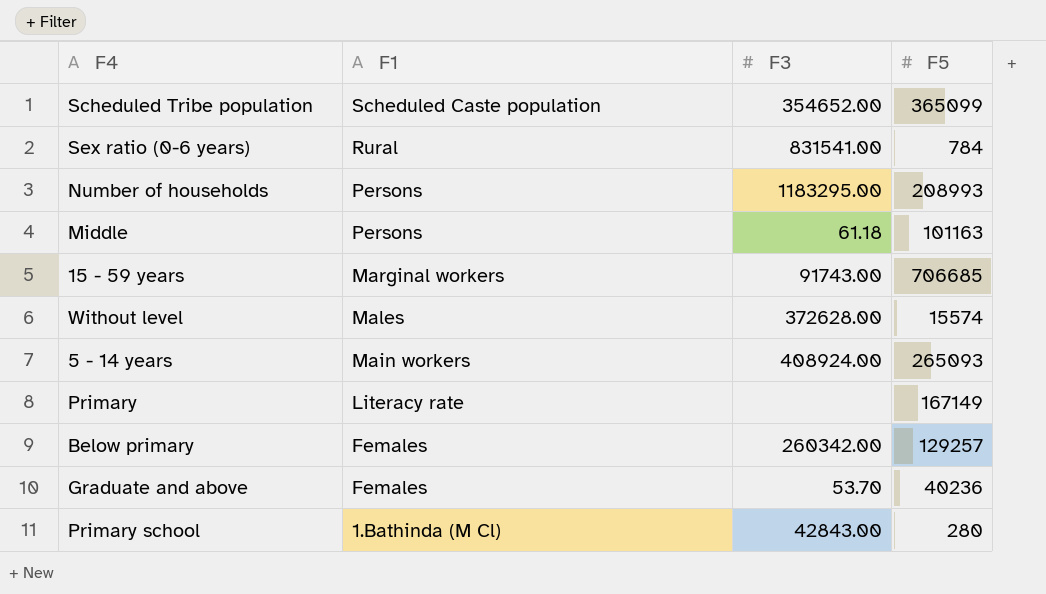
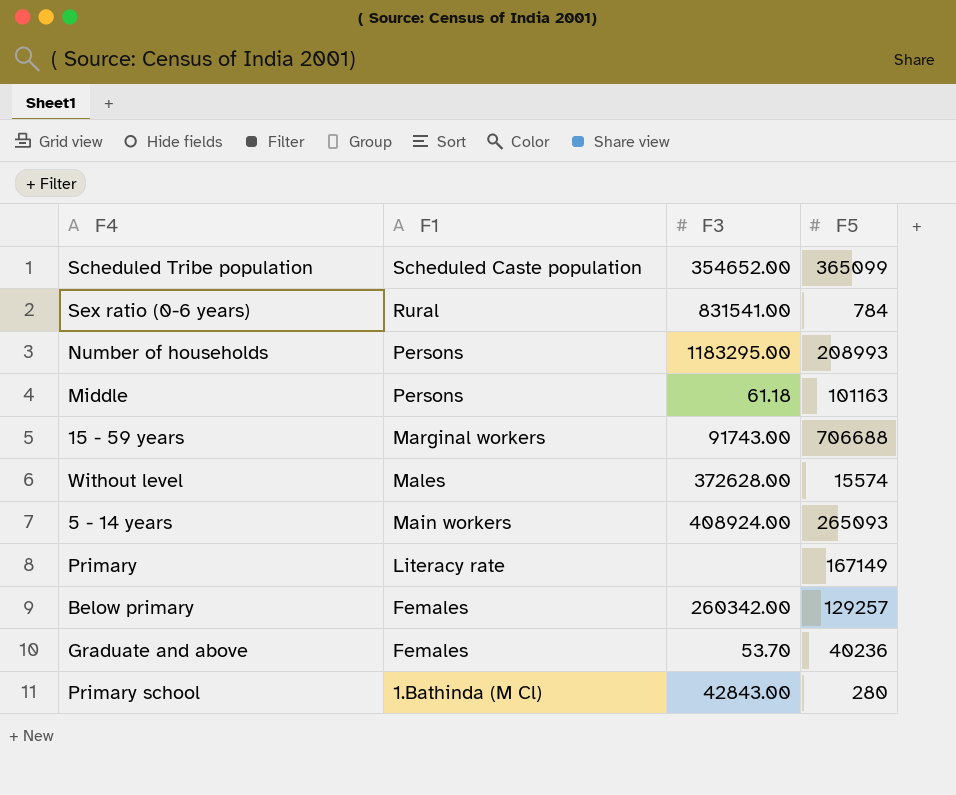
15 - 59 years | F5: 706685 -> 706688

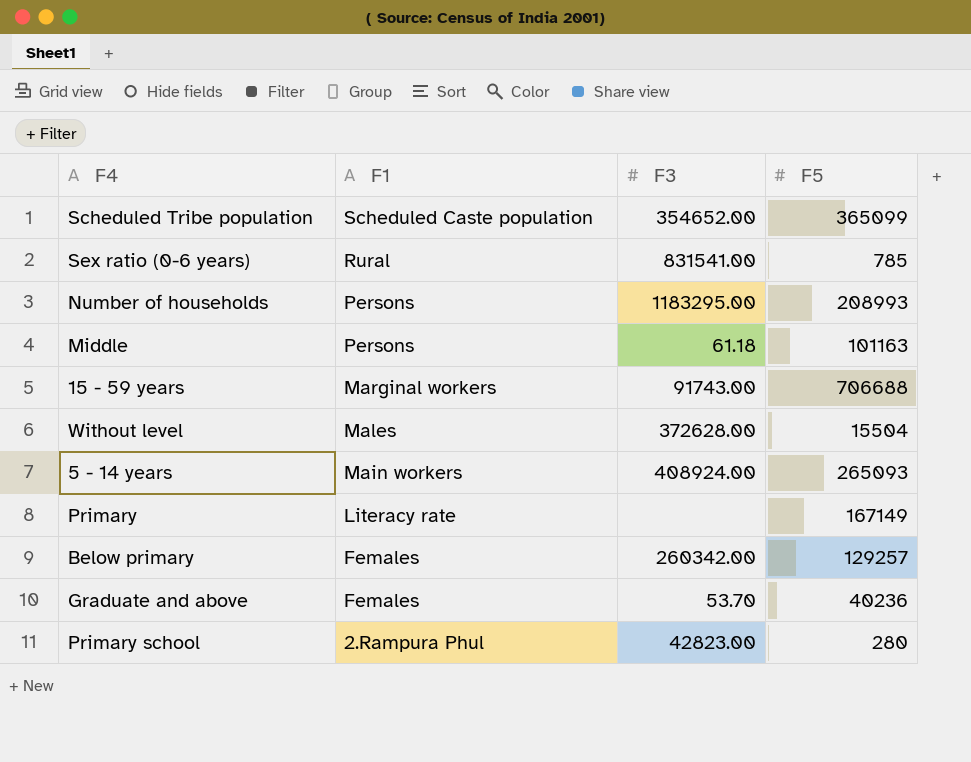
Sex ratio (0-6 years) | F5: 784 -> 785
Without level | F5: 15574 -> 15504
Primary school | F1: 1.Bathinda (M Cl) -> 2.Rampura Phul
Primary school | F3: 42843.00 -> 42823.00

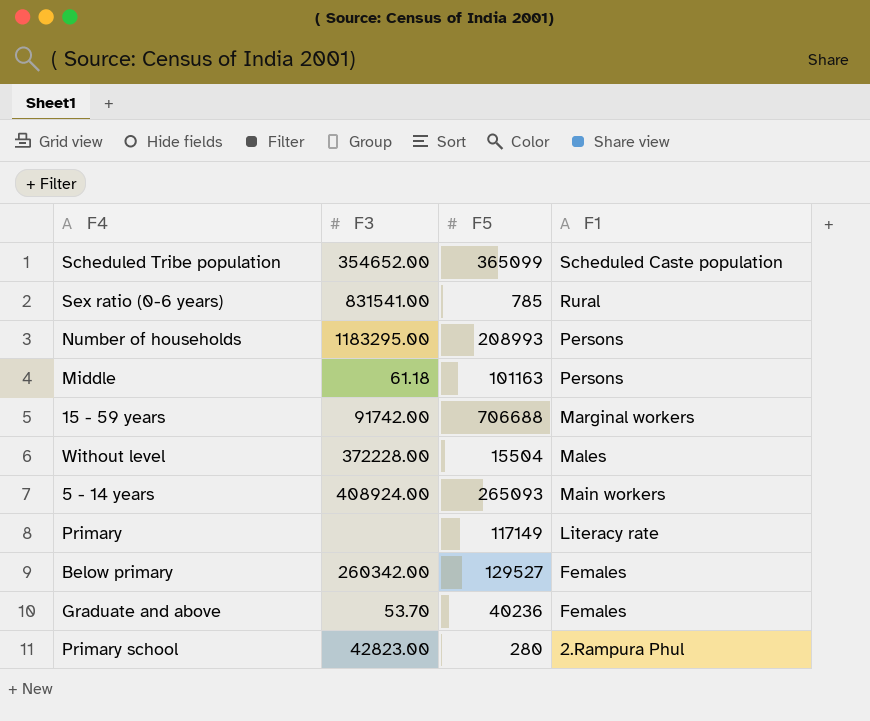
column F1 | position: 2 -> 4
15 - 59 years | F3: 91743.00 -> 91742.00
Without level | F3: 372628.00 -> 372228.00
Primary | F5: 167149 -> 117149
Below primary | F5: 129257 -> 129527

